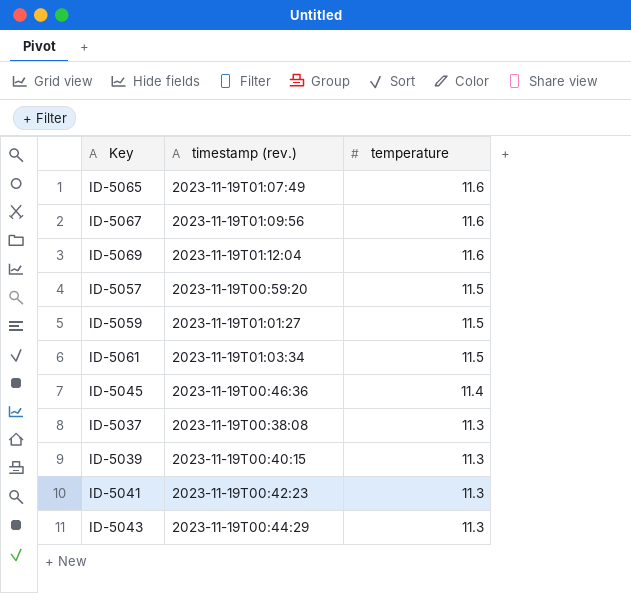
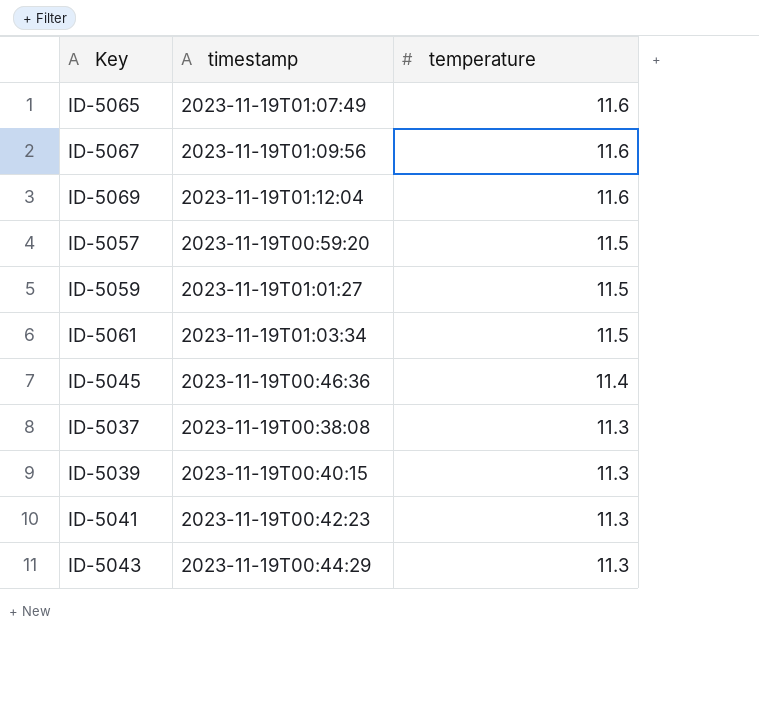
column name: timestamp (rev.) -> timestamp

